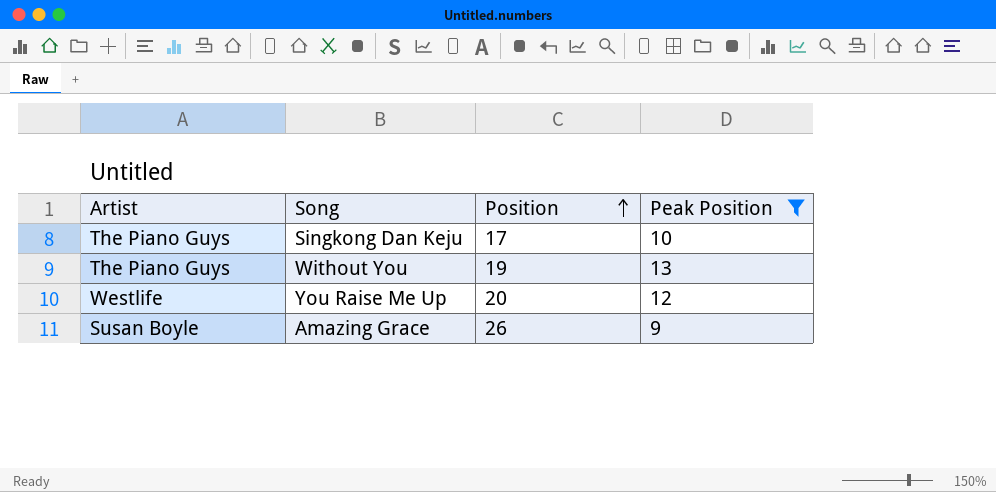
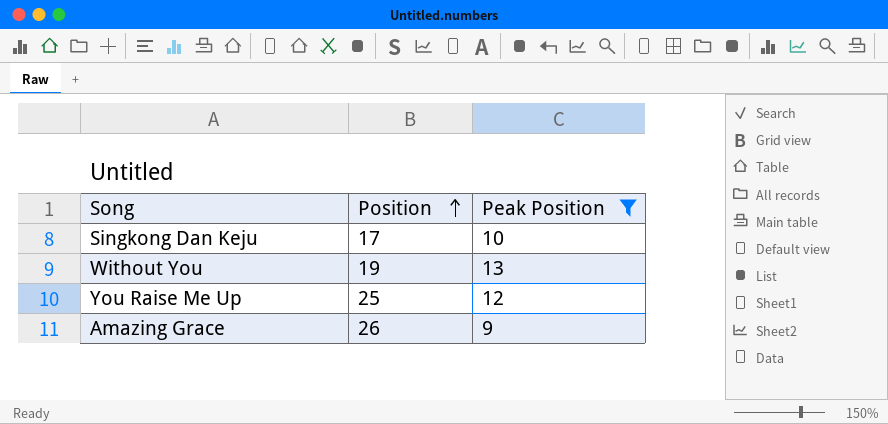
column Artist | position: 1 -> none
You Raise Me Up | Position: 20 -> 25

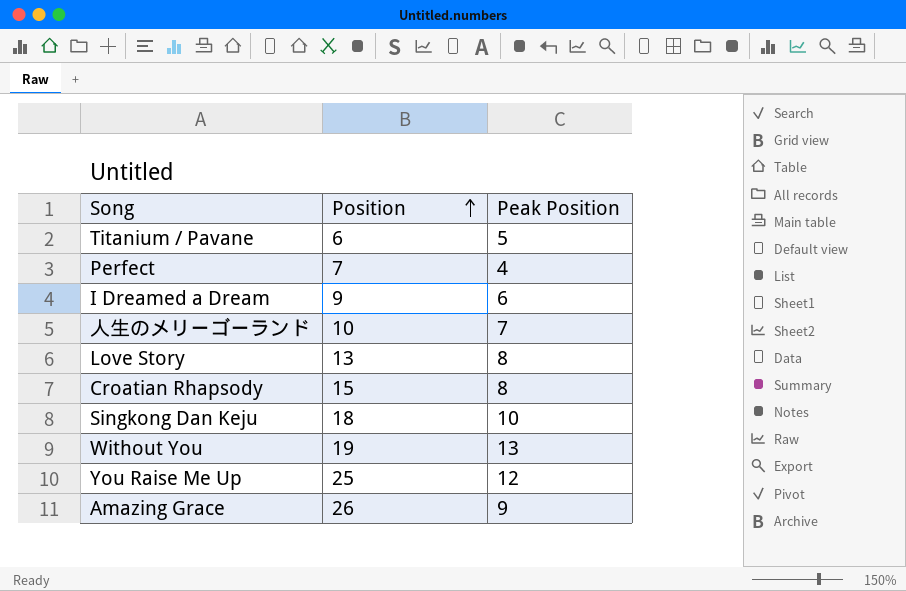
filter: Peak Position >= 9 -> none
Singkong Dan Keju | Position: 17 -> 18

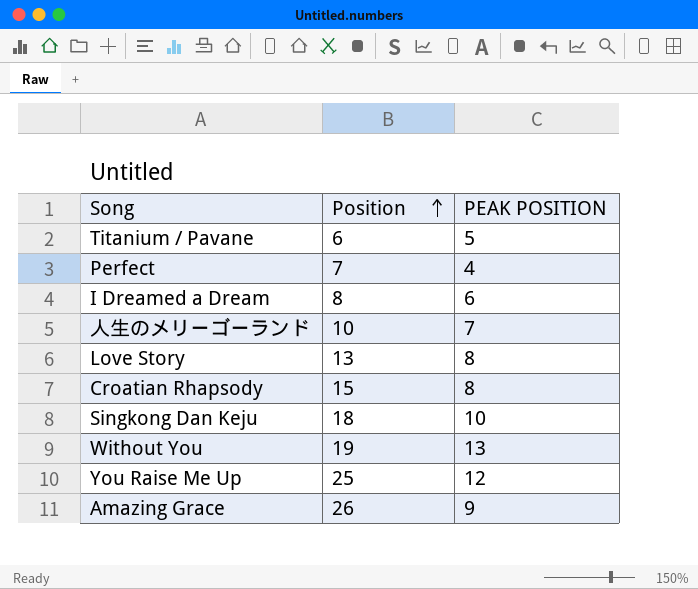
column name: Peak Position -> PEAK POSITION
I Dreamed a Dream | Position: 9 -> 8

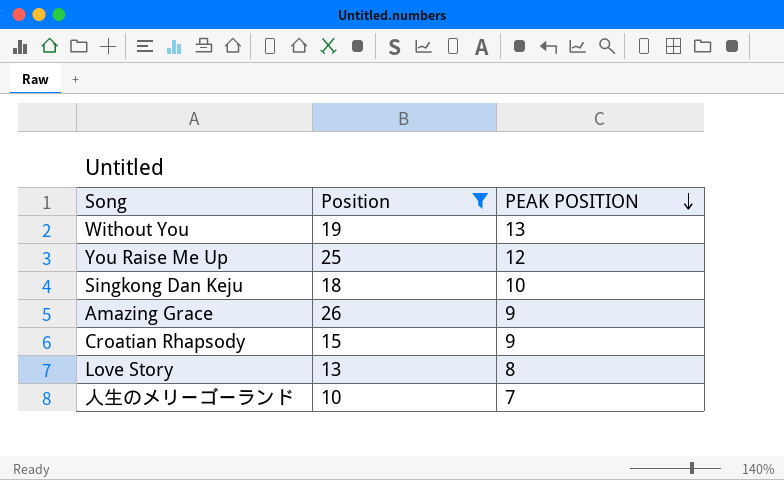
filter: none -> Position >= 10
row order: Position ascending -> PEAK POSITION descending
Croatian Rhapsody | PEAK POSITION: 8 -> 9

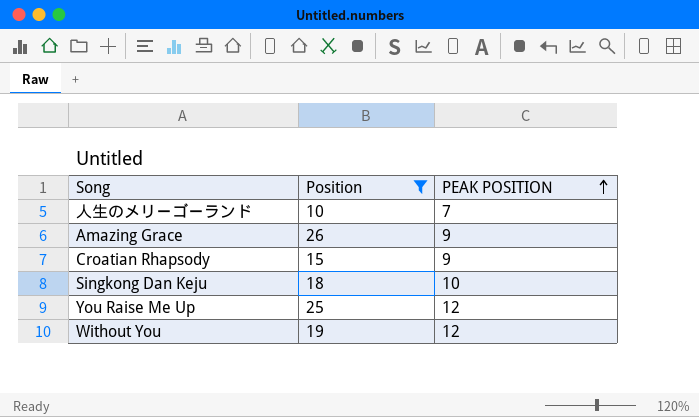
row order: PEAK POSITION descending -> PEAK POSITION ascending
row Love Story: 13 | 8 -> none
Without You | PEAK POSITION: 13 -> 12

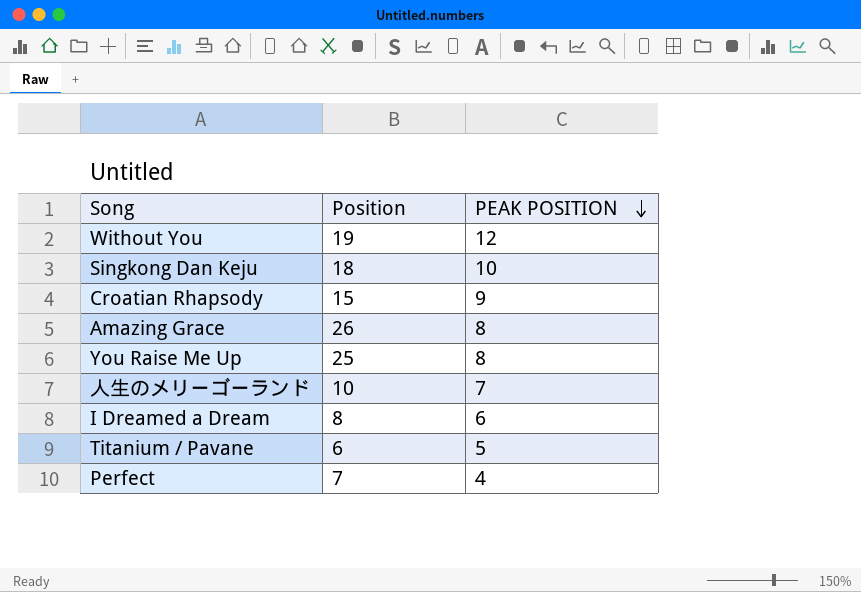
filter: Position >= 10 -> none
row order: PEAK POSITION ascending -> PEAK POSITION descending
Amazing Grace | PEAK POSITION: 9 -> 8
You Raise Me Up | PEAK POSITION: 12 -> 8

